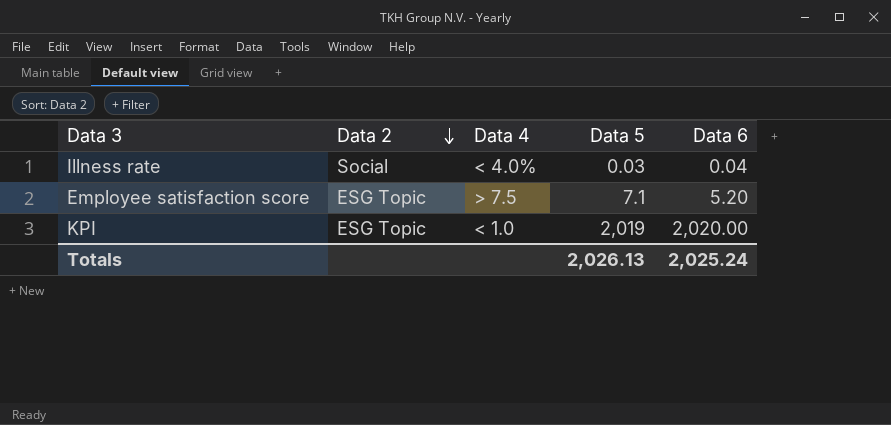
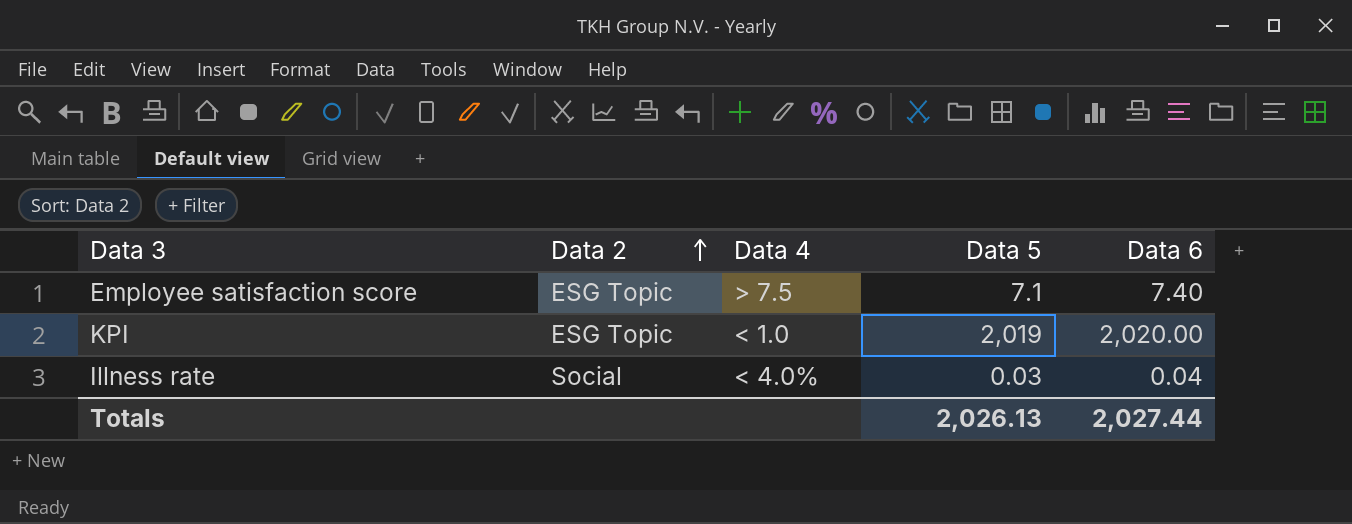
row order: Data 2 descending -> Data 2 ascending
Employee satisfaction score | Data 6: 5.20 -> 7.40
Totals | Data 6: 2,025.24 -> 2,027.44

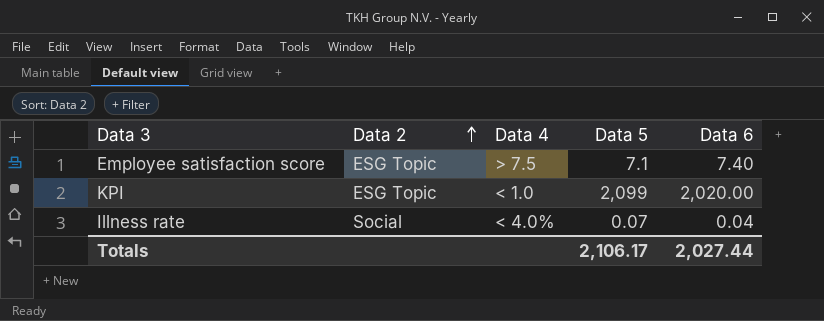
KPI | Data 5: 2,019 -> 2,099
Illness rate | Data 5: 0.03 -> 0.07
Totals | Data 5: 2,026.13 -> 2,106.17

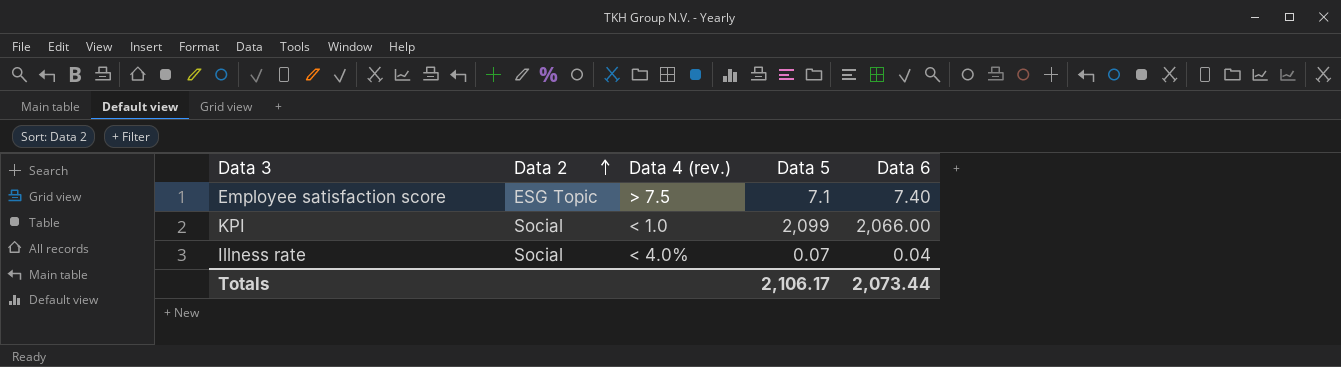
column name: Data 4 -> Data 4 (rev.)
KPI | Data 2: ESG Topic -> Social
KPI | Data 6: 2,020.00 -> 2,066.00
Totals | Data 6: 2,027.44 -> 2,073.44

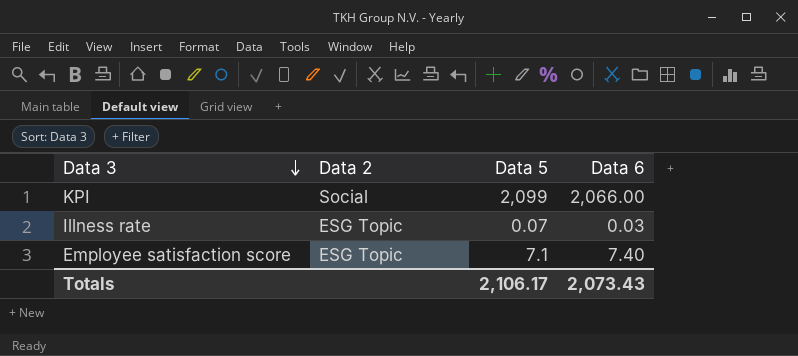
row order: Data 2 ascending -> Data 3 descending
column Data 4 (rev.) | position: 3 -> none
Illness rate | Data 2: Social -> ESG Topic
Illness rate | Data 6: 0.04 -> 0.03
Totals | Data 6: 2,073.44 -> 2,073.43

